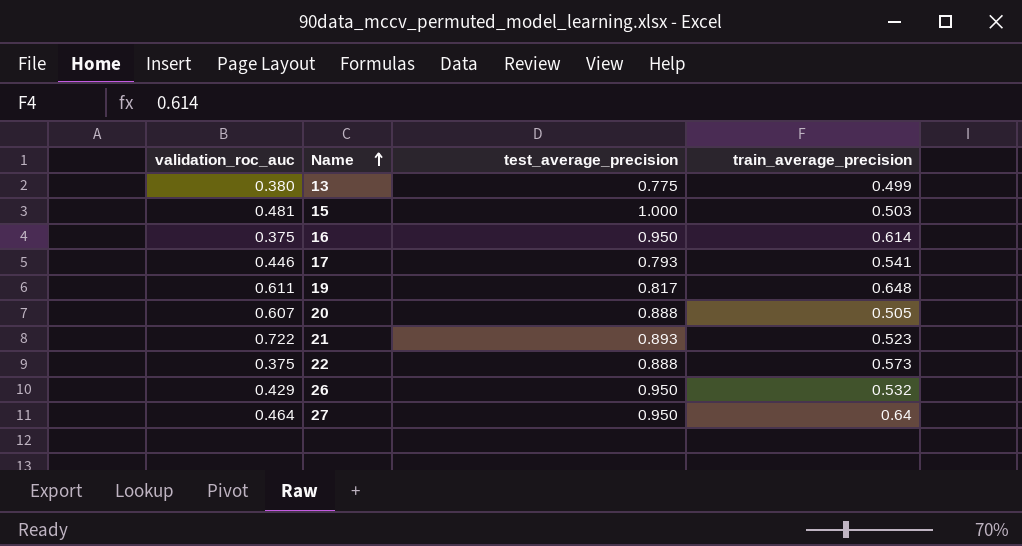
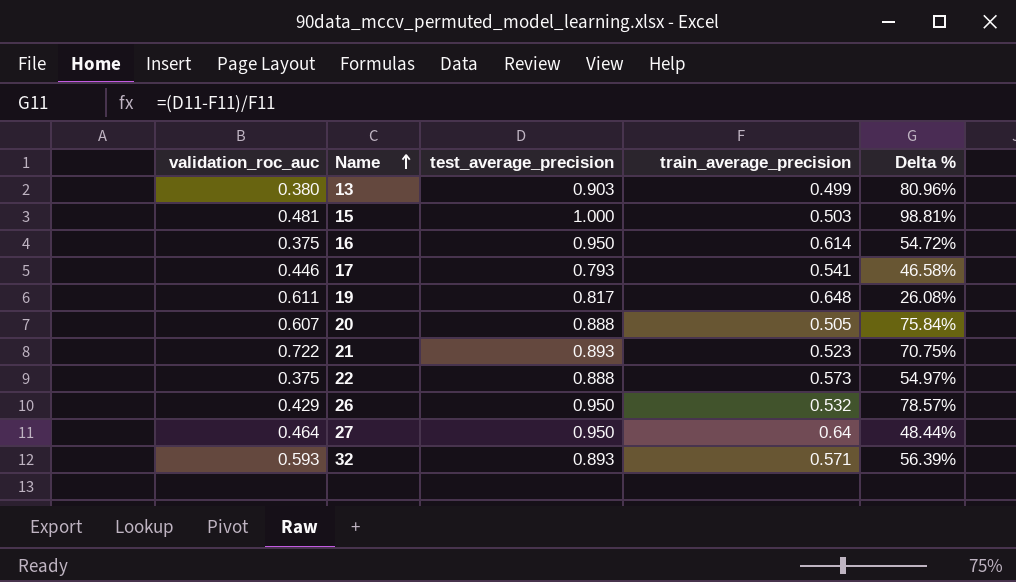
column Delta % | formula: none -> ([test_average_precision] - [train_average_precision]) / [train_average_precision]
13 | test_average_precision: 0.775 -> 0.903
row 32: none -> 0.593 | 0.893 | 0.571 | 56.39%

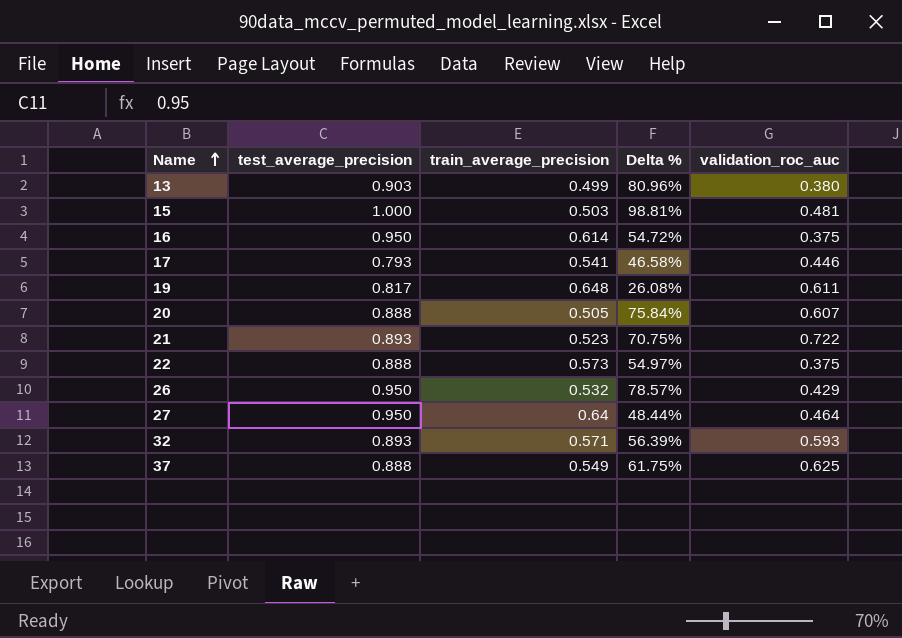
column validation_roc_auc | position: 1 -> 5
row 37: none -> 0.888 | 0.549 | 61.75% | 0.625

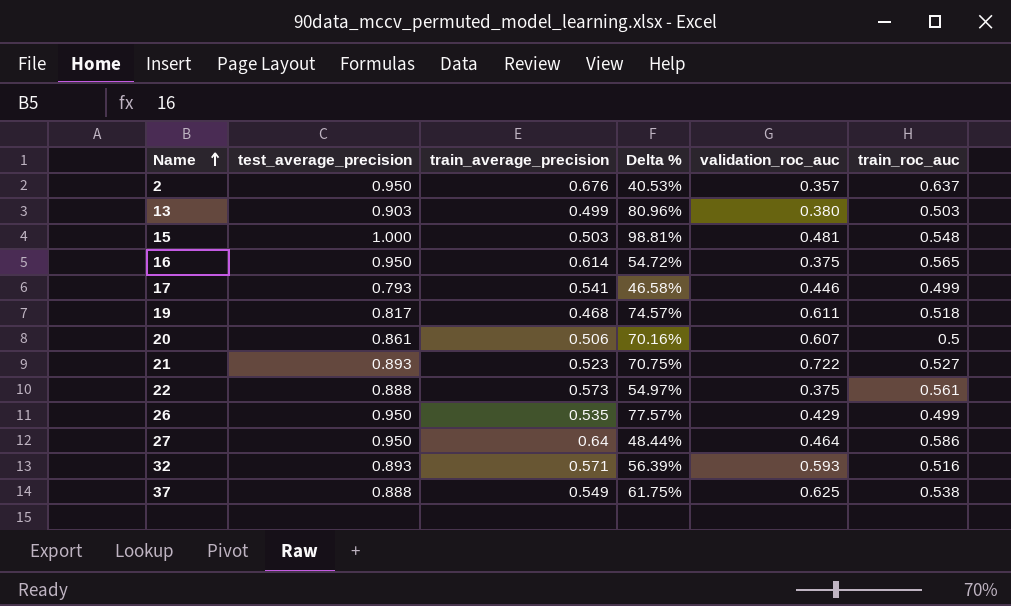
column train_roc_auc | position: none -> 6
row 2: none -> 0.950 | 0.676 | 40.53% | 0.357 | 0.637
19 | train_average_precision: 0.648 -> 0.468
19 | Delta %: 26.08% -> 74.57%
20 | test_average_precision: 0.888 -> 0.861
20 | train_average_precision: 0.505 -> 0.506
20 | Delta %: 75.84% -> 70.16%
26 | train_average_precision: 0.532 -> 0.535
26 | Delta %: 78.57% -> 77.57%

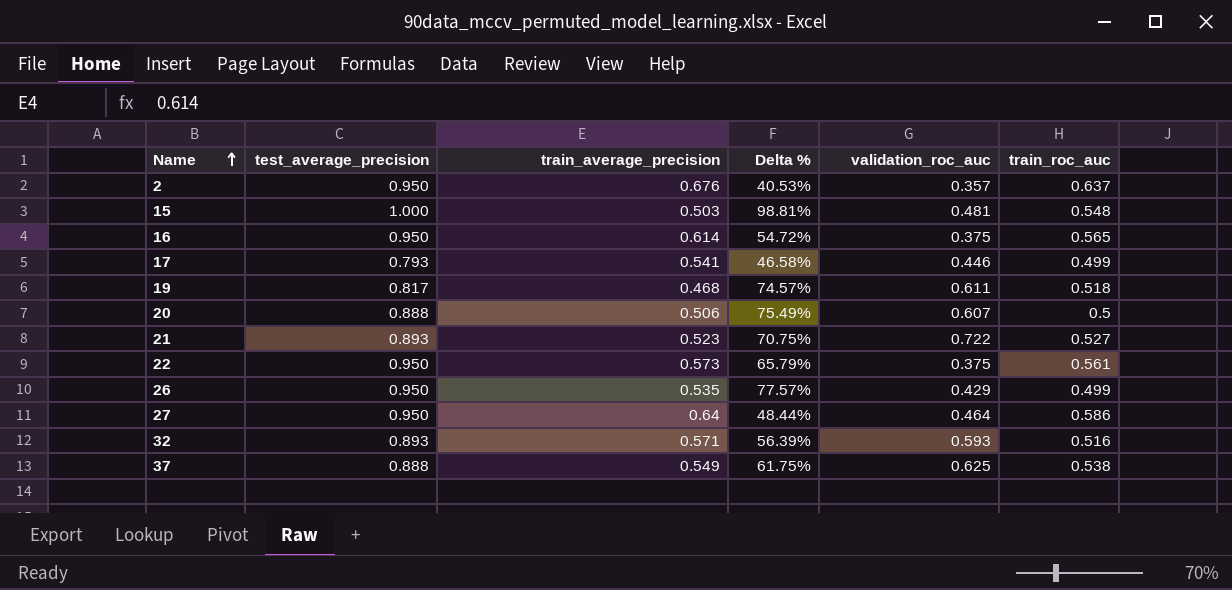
row 13: 0.903 | 0.499 | 80.96% | 0.380 | 0.503 -> none
20 | test_average_precision: 0.861 -> 0.888
20 | Delta %: 70.16% -> 75.49%
22 | test_average_precision: 0.888 -> 0.950
22 | Delta %: 54.97% -> 65.79%

